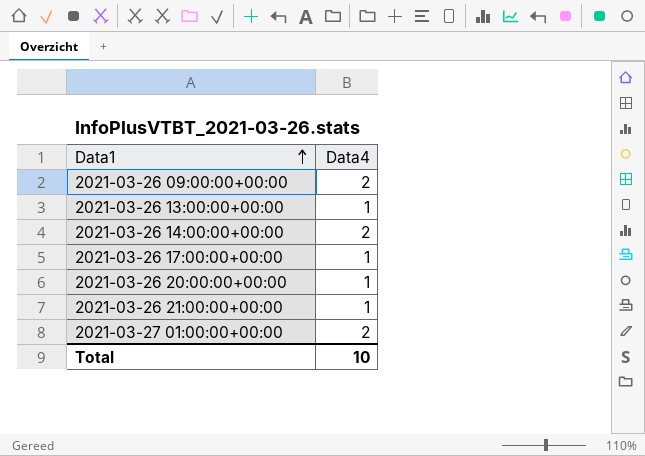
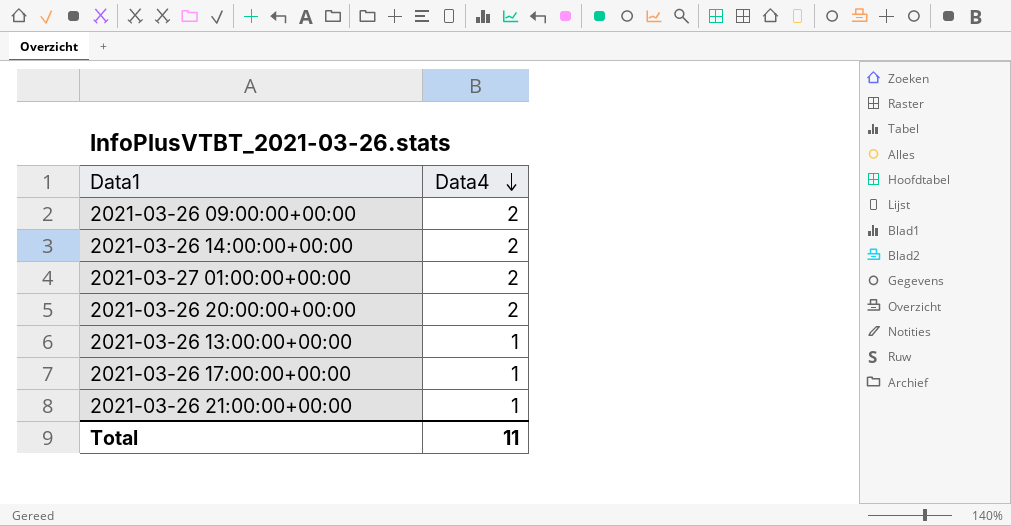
row order: Data1 ascending -> Data4 descending
2021-03-26 20:00:00+00:00 | Data4: 1 -> 2
Total | Data4: 10 -> 11

